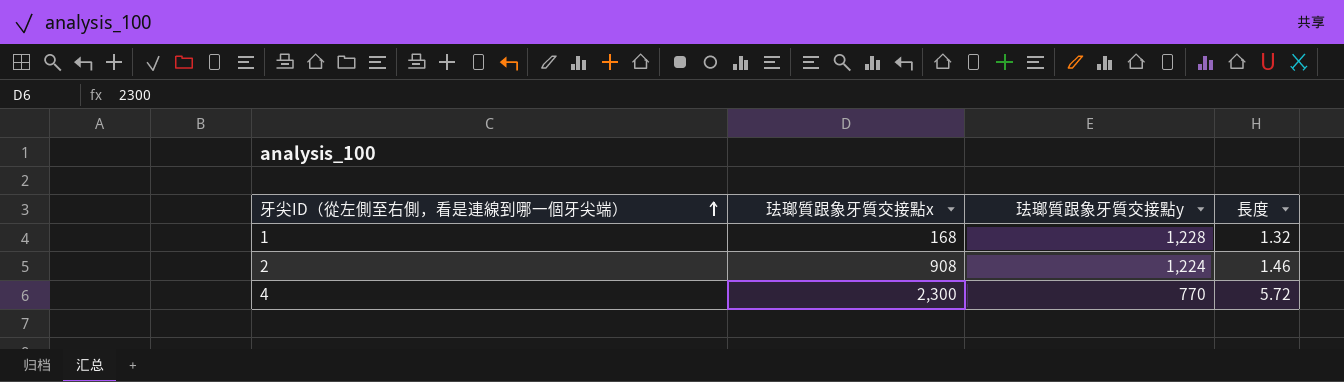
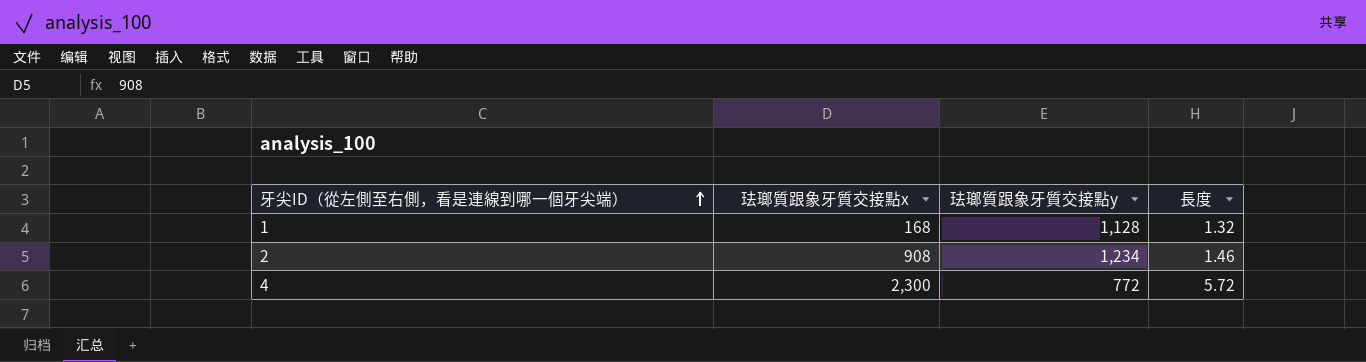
1 | 珐瑯質跟象牙質交接點y: 1,228 -> 1,128
2 | 珐瑯質跟象牙質交接點y: 1,224 -> 1,234
4 | 珐瑯質跟象牙質交接點y: 770 -> 772

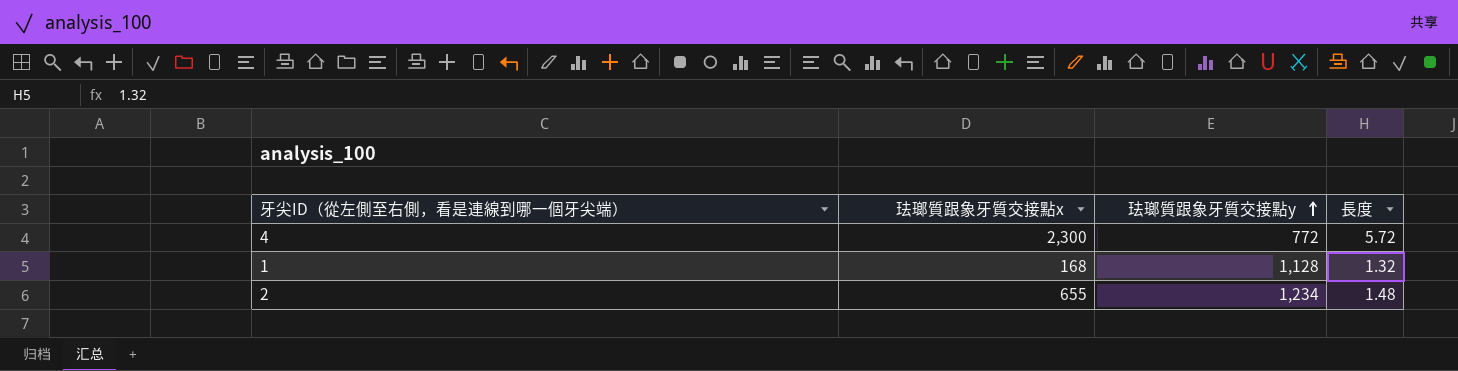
row order: 牙尖ID（從左側至右側，看是連線到哪一個牙尖端） ascending -> 珐瑯質跟象牙質交接點y ascending
2 | 珐瑯質跟象牙質交接點x: 908 -> 655
2 | 長度: 1.46 -> 1.48

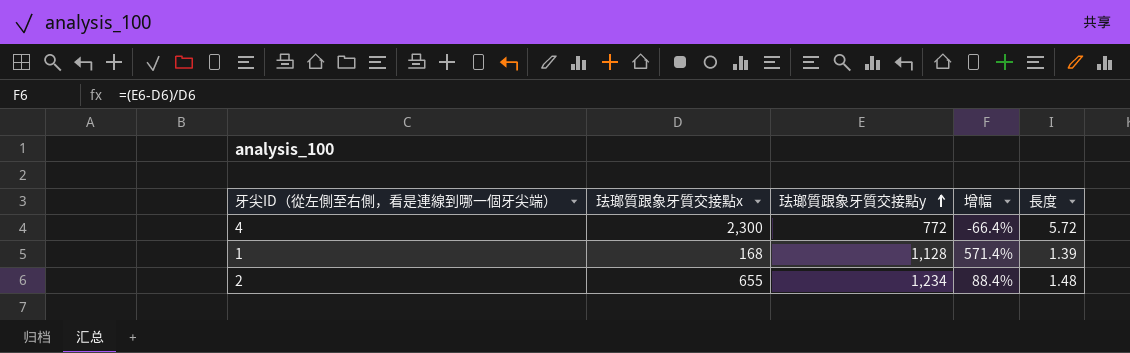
column 增幅 | formula: none -> ([珐瑯質跟象牙質交接點y] - [珐瑯質跟象牙質交接點x]) / [珐瑯質跟象牙質交接點x]
1 | 長度: 1.32 -> 1.39

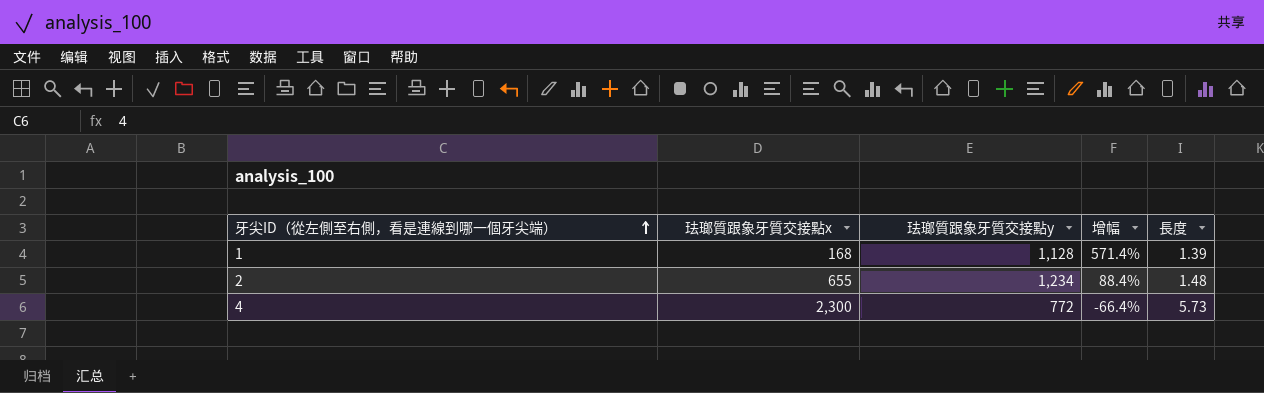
row order: 珐瑯質跟象牙質交接點y ascending -> 牙尖ID（從左側至右側，看是連線到哪一個牙尖端） ascending
4 | 長度: 5.72 -> 5.73

